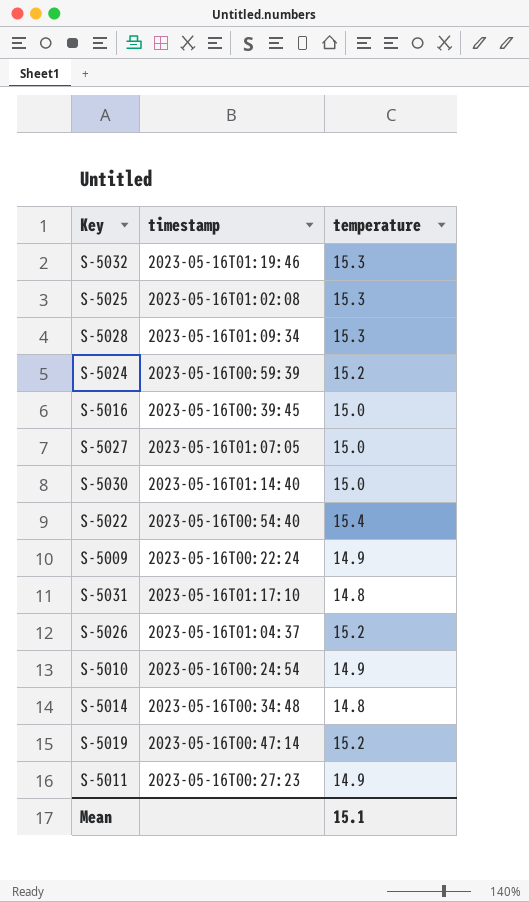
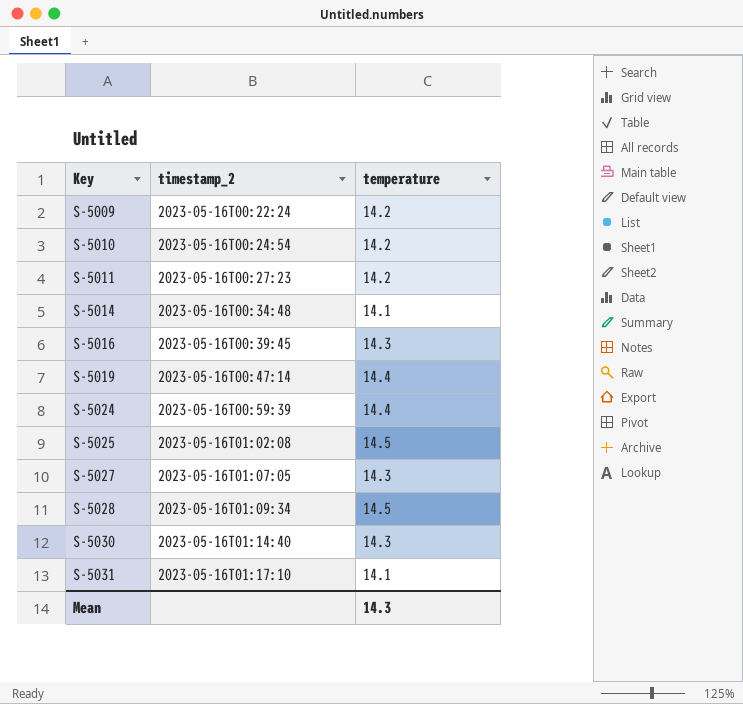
row order: none -> Key ascending
column name: timestamp -> timestamp_2
row S-5032: 2023-05-16T01:19:46 | 15.3 -> none
row S-5022: 2023-05-16T00:54:40 | 15.4 -> none
row S-5026: 2023-05-16T01:04:37 | 15.2 -> none
S-5009 | temperature: 14.9 -> 14.2
S-5010 | temperature: 14.9 -> 14.2
S-5011 | temperature: 14.9 -> 14.2
S-5014 | temperature: 14.8 -> 14.1
S-5016 | temperature: 15.0 -> 14.3
S-5019 | temperature: 15.2 -> 14.4
S-5024 | temperature: 15.2 -> 14.4
S-5025 | temperature: 15.3 -> 14.5
S-5027 | temperature: 15.0 -> 14.3
S-5028 | temperature: 15.3 -> 14.5
S-5030 | temperature: 15.0 -> 14.3
S-5031 | temperature: 14.8 -> 14.1
Mean | temperature: 15.1 -> 14.3

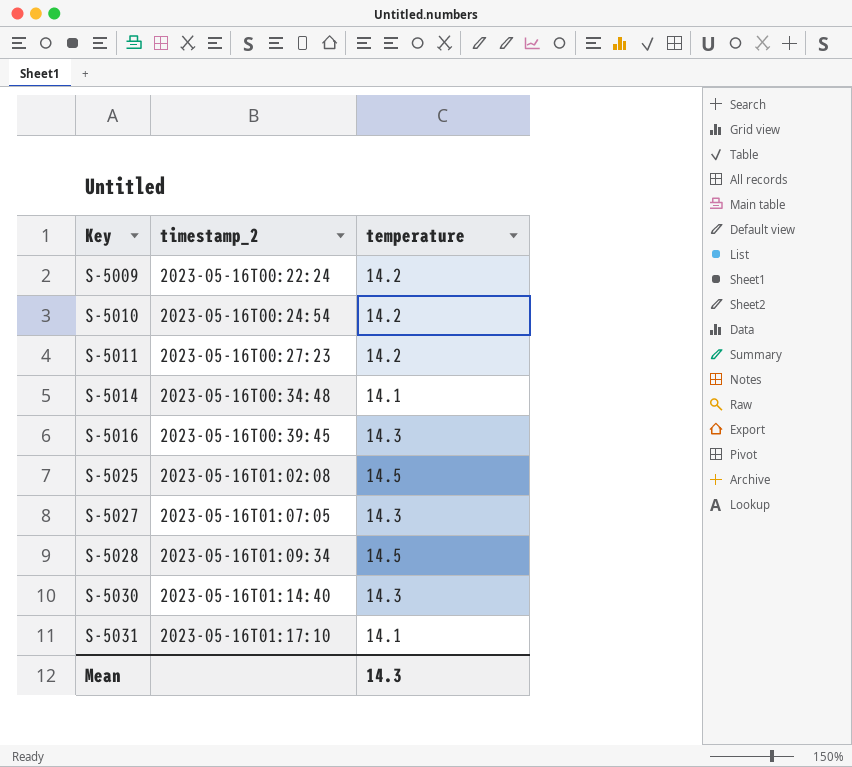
row S-5019: 2023-05-16T00:47:14 | 14.4 -> none
row S-5024: 2023-05-16T00:59:39 | 14.4 -> none

